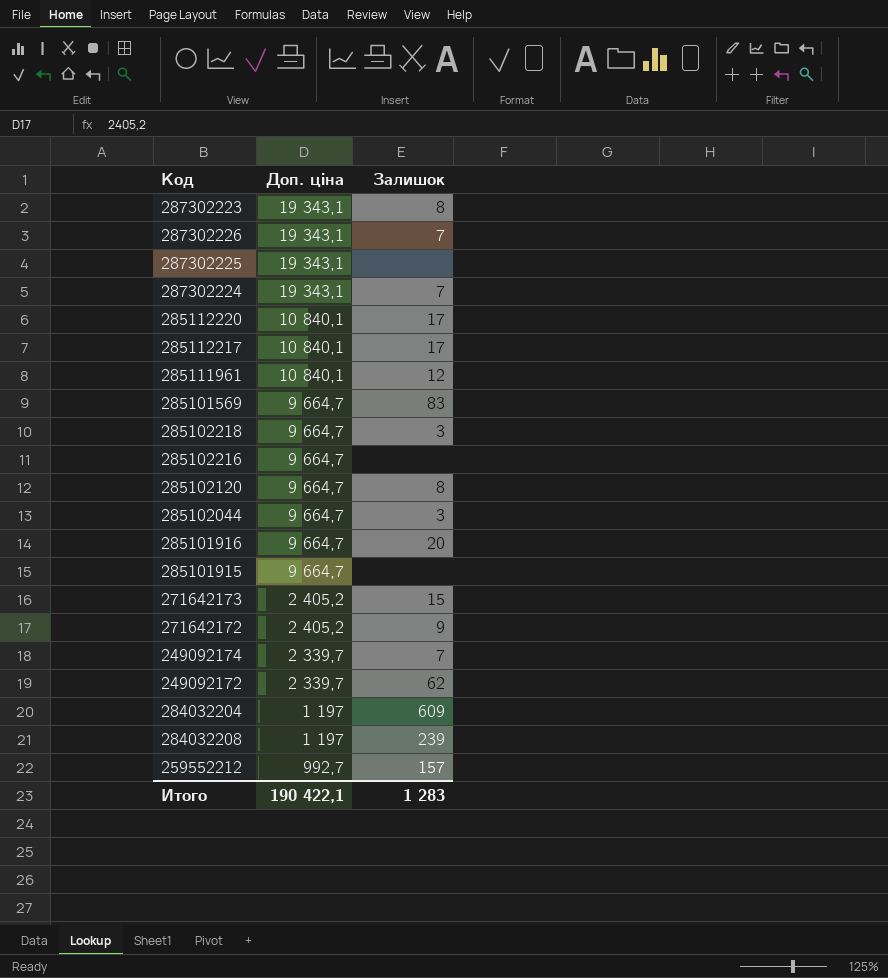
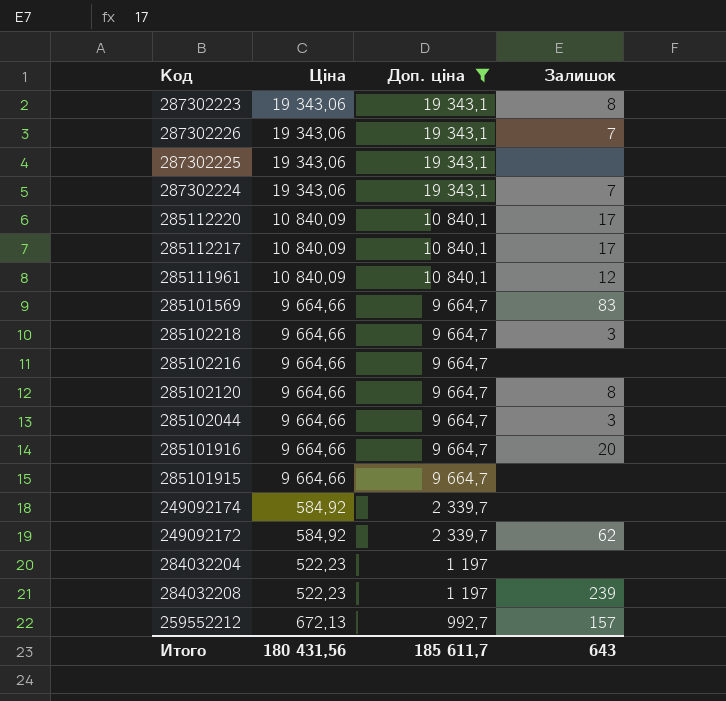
filter: none -> Доп. ціна != 2 405,2
column Ціна | position: none -> 2
249092174 | Залишок: 7 -> none
284032204 | Залишок: 609 -> none
Итого | Доп. ціна: 190 422,1 -> 185 611,7
Итого | Залишок: 1 283 -> 643

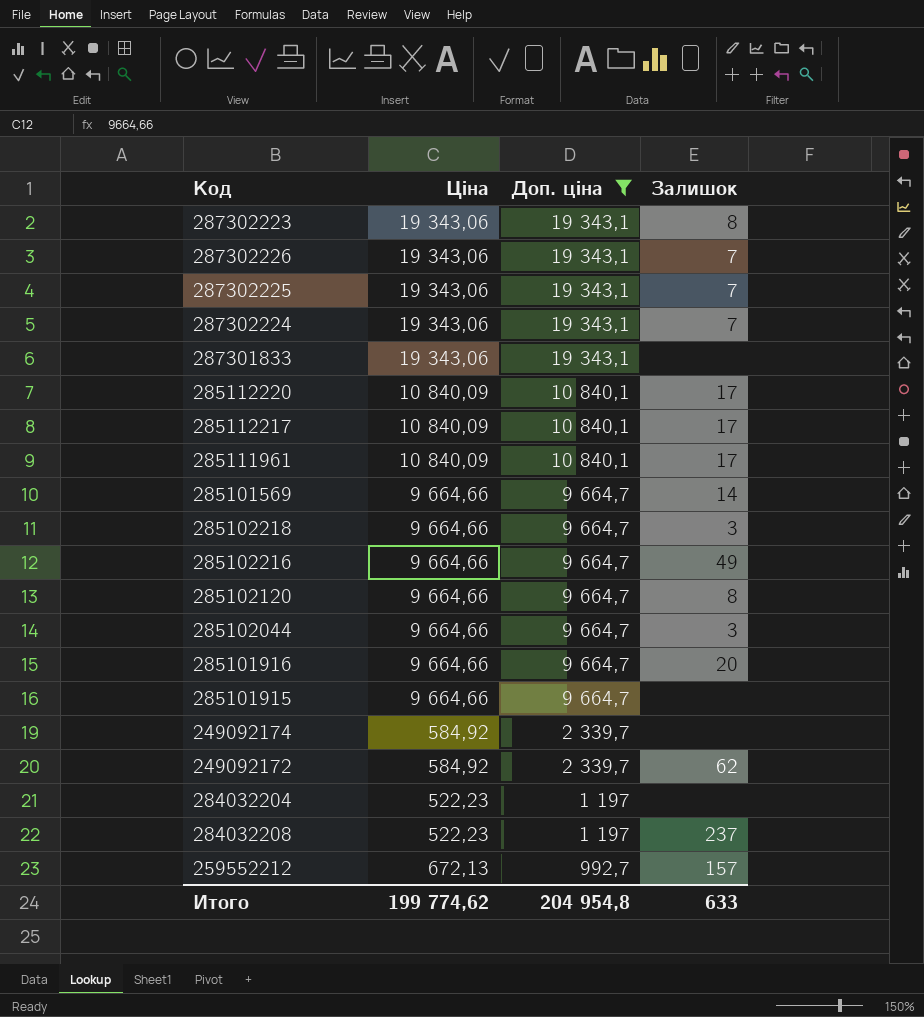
287302225 | Залишок: none -> 7
row 287301833: none -> 19 343,06 | 19 343,1 | none
285111961 | Залишок: 12 -> 17
285101569 | Залишок: 83 -> 14
285102216 | Залишок: none -> 49
284032208 | Залишок: 239 -> 237
Итого | Ціна: 180 431,56 -> 199 774,62
Итого | Доп. ціна: 185 611,7 -> 204 954,8
Итого | Залишок: 643 -> 633

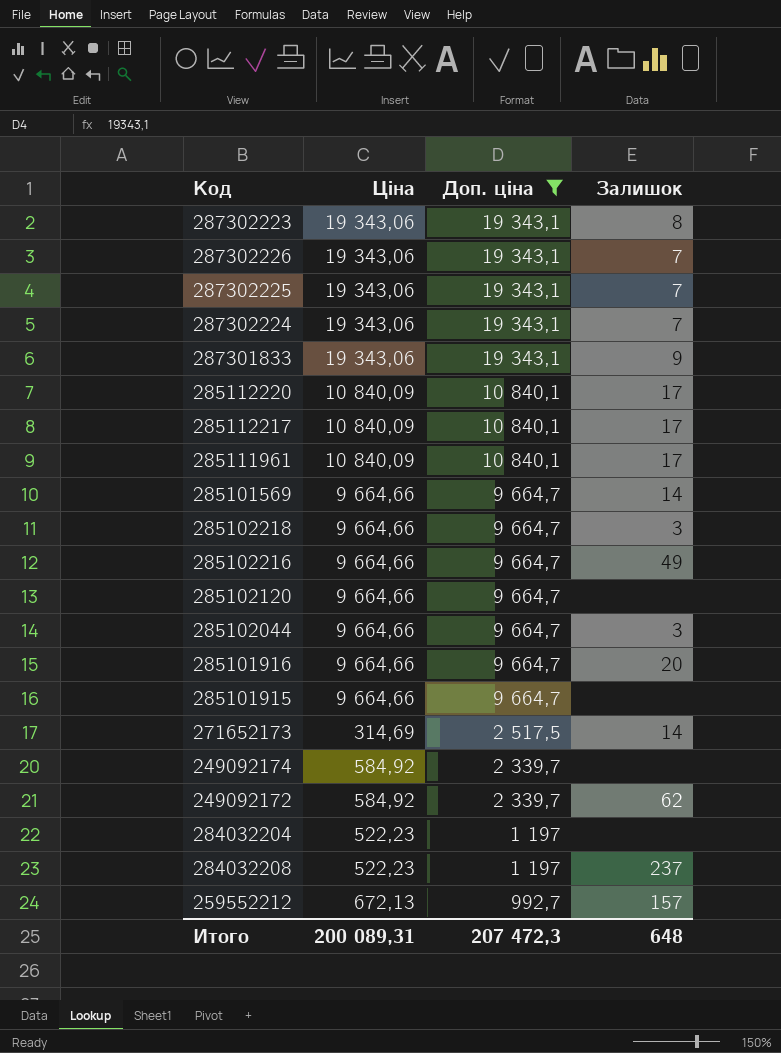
287301833 | Залишок: none -> 9
285102120 | Залишок: 8 -> none
row 271652173: none -> 314,69 | 2 517,5 | 14
Итого | Ціна: 199 774,62 -> 200 089,31
Итого | Доп. ціна: 204 954,8 -> 207 472,3
Итого | Залишок: 633 -> 648

